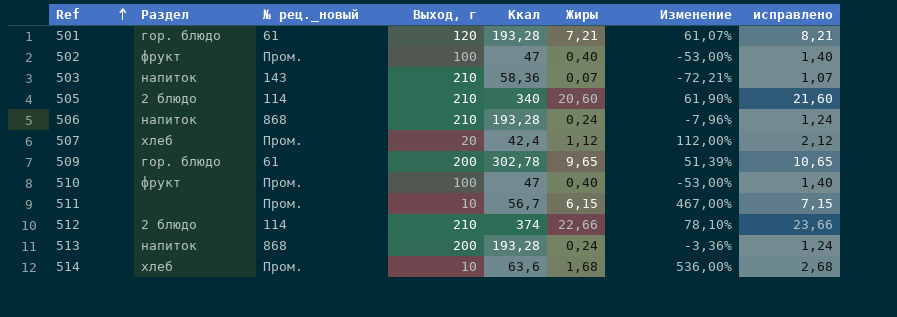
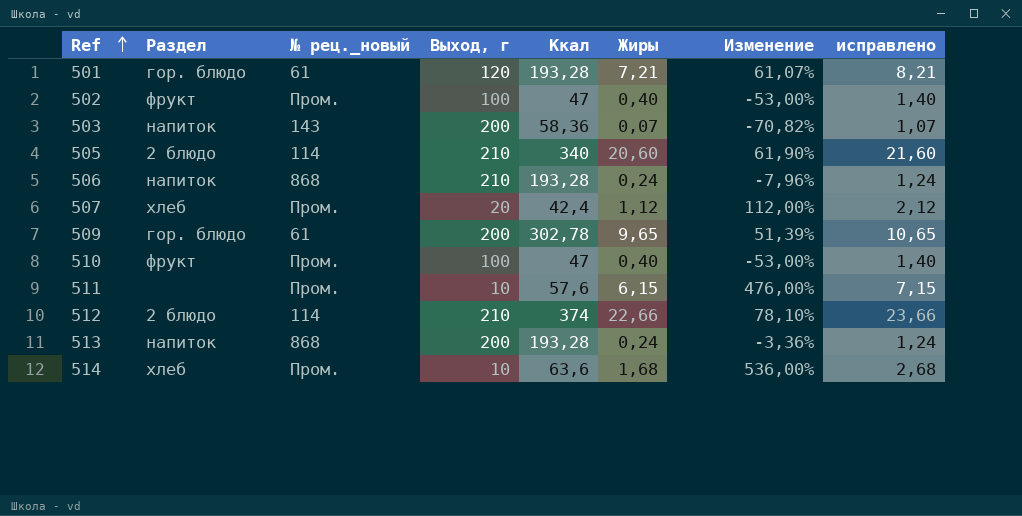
503 | Выход, г: 210 -> 200
503 | Изменение: -72,21% -> -70,82%
511 | Ккал: 56,7 -> 57,6
511 | Изменение: 467,00% -> 476,00%

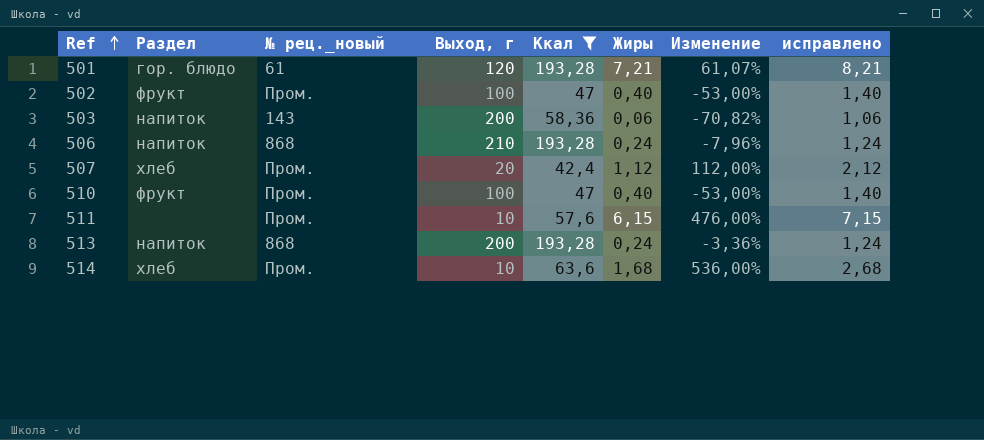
filter: none -> Ккал <= 193,28
503 | Жиры: 0,07 -> 0,06
503 | исправлено: 1,07 -> 1,06

